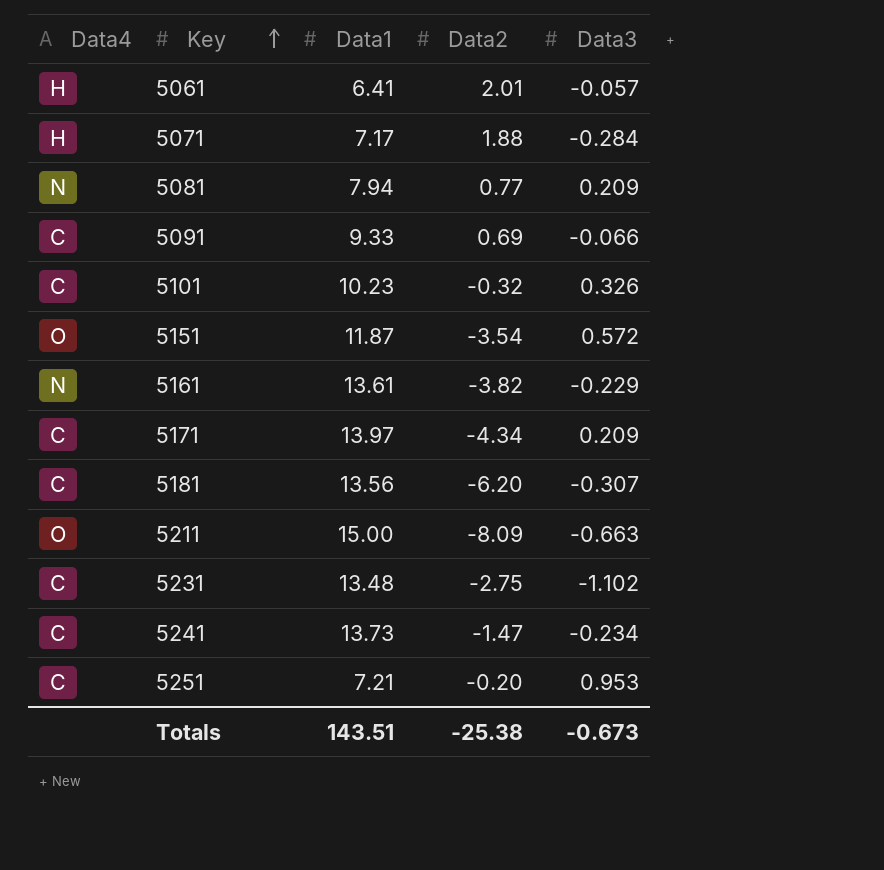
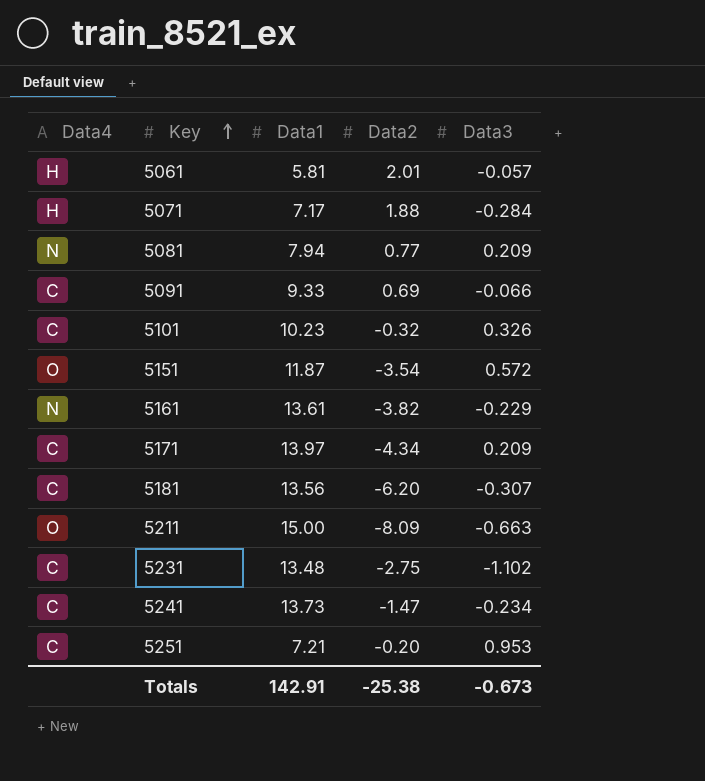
5061 | Data1: 6.41 -> 5.81
Totals | Data1: 143.51 -> 142.91

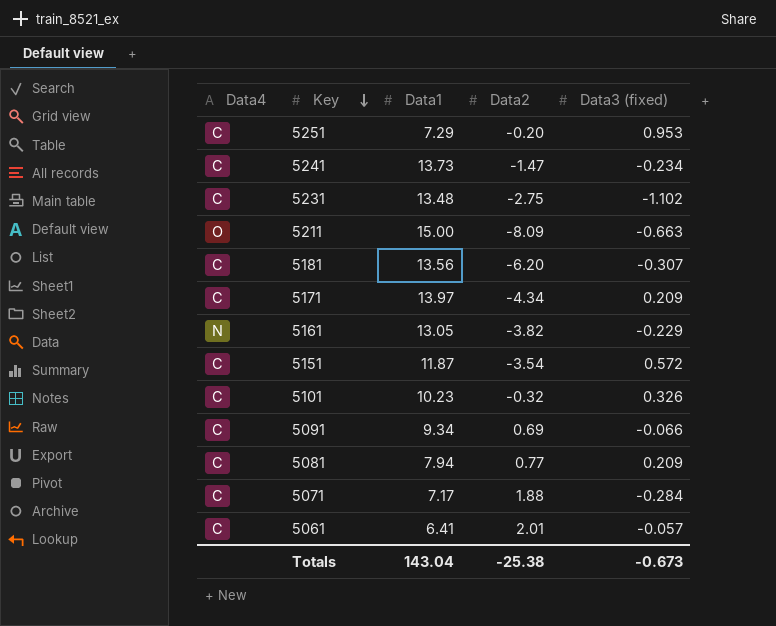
row order: Key ascending -> Key descending
column name: Data3 -> Data3 (fixed)
5251 | Data1: 7.21 -> 7.29
5161 | Data1: 13.61 -> 13.05
5151 | Data4: O -> C
5091 | Data1: 9.33 -> 9.34
5081 | Data4: N -> C
5071 | Data4: H -> C
5061 | Data4: H -> C
5061 | Data1: 5.81 -> 6.41
Totals | Data1: 142.91 -> 143.04

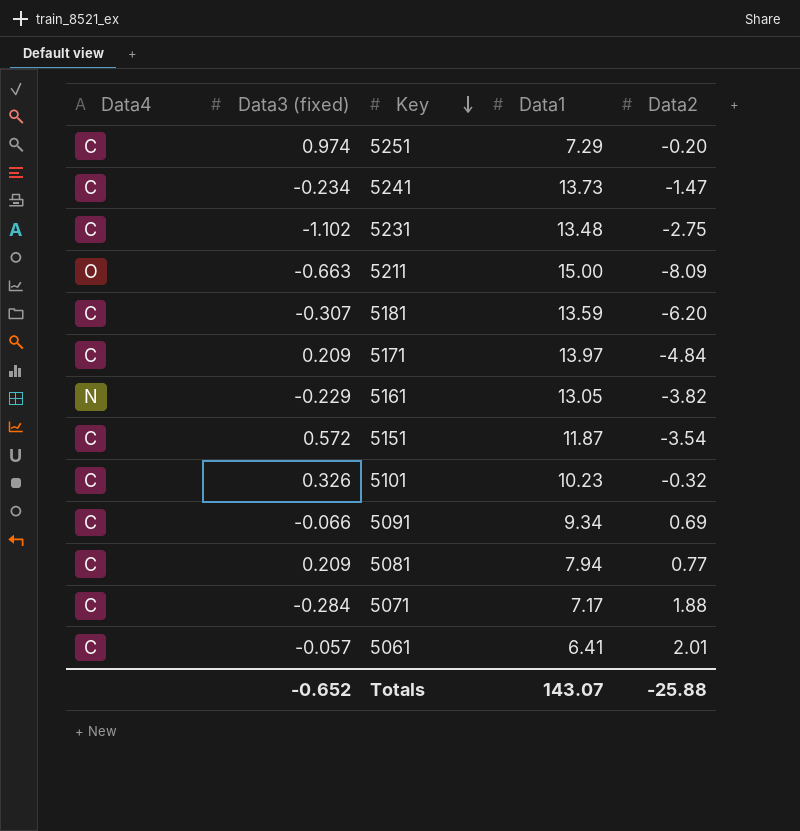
column Data3 (fixed) | position: 5 -> 2
5251 | Data3 (fixed): 0.953 -> 0.974
5181 | Data1: 13.56 -> 13.59
5171 | Data2: -4.34 -> -4.84
Totals | Data3 (fixed): -0.673 -> -0.652
Totals | Data1: 143.04 -> 143.07
Totals | Data2: -25.38 -> -25.88

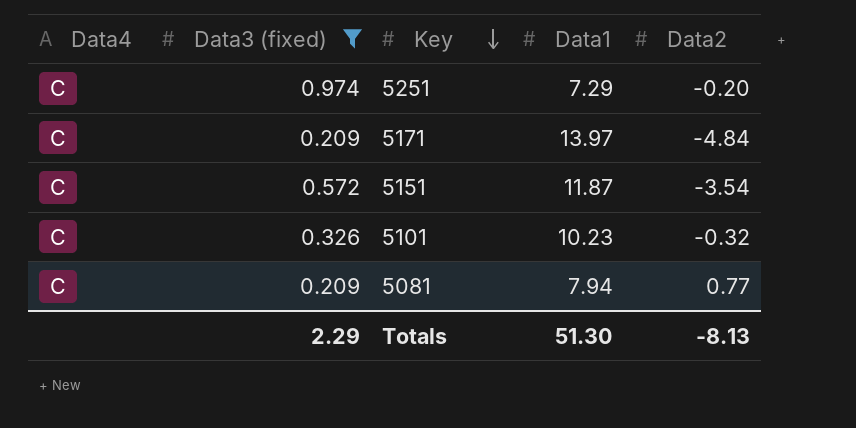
filter: none -> Data3 (fixed) >= 0.209
Totals | Data3 (fixed): -0.652 -> 2.29
Totals | Data1: 143.07 -> 51.30
Totals | Data2: -25.88 -> -8.13

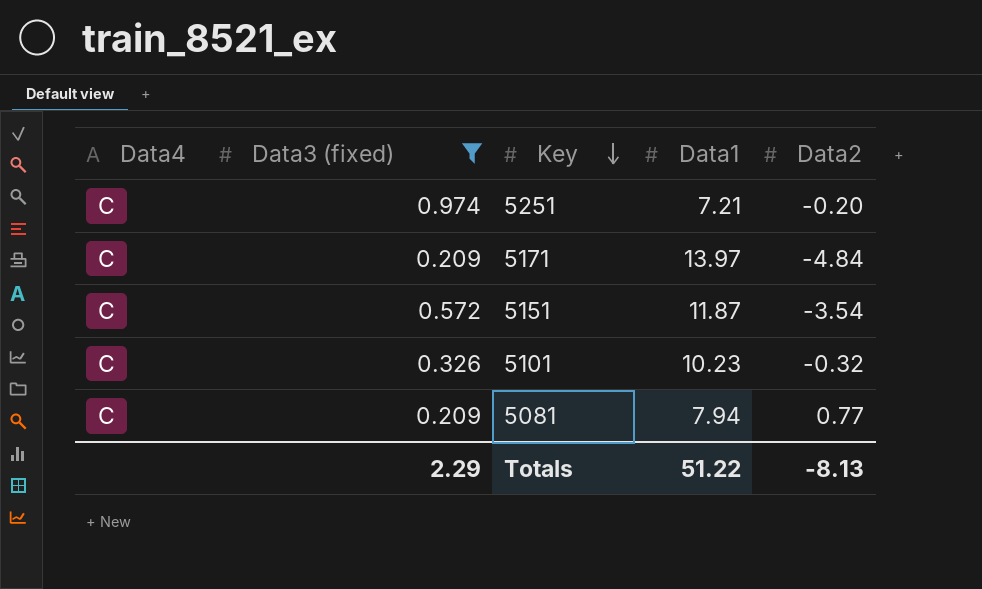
5251 | Data1: 7.29 -> 7.21
Totals | Data1: 51.30 -> 51.22

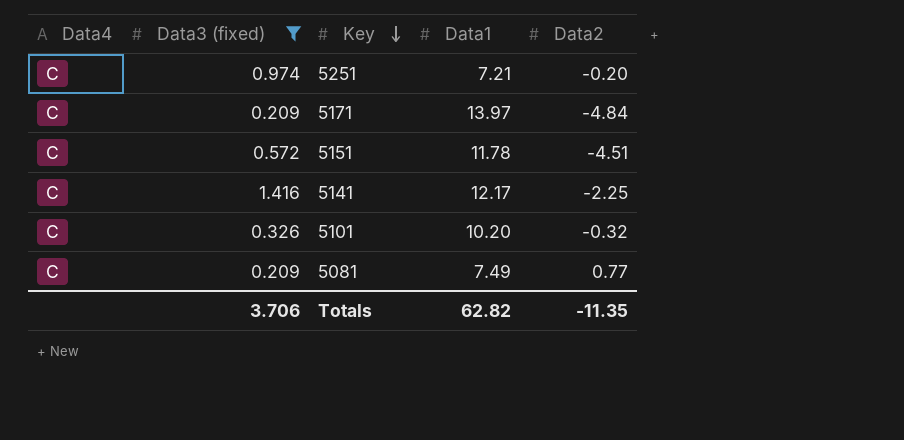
5151 | Data1: 11.87 -> 11.78
5151 | Data2: -3.54 -> -4.51
row 5141: none -> C | 1.416 | 12.17 | -2.25
5101 | Data1: 10.23 -> 10.20
5081 | Data1: 7.94 -> 7.49
Totals | Data3 (fixed): 2.29 -> 3.706
Totals | Data1: 51.22 -> 62.82
Totals | Data2: -8.13 -> -11.35

